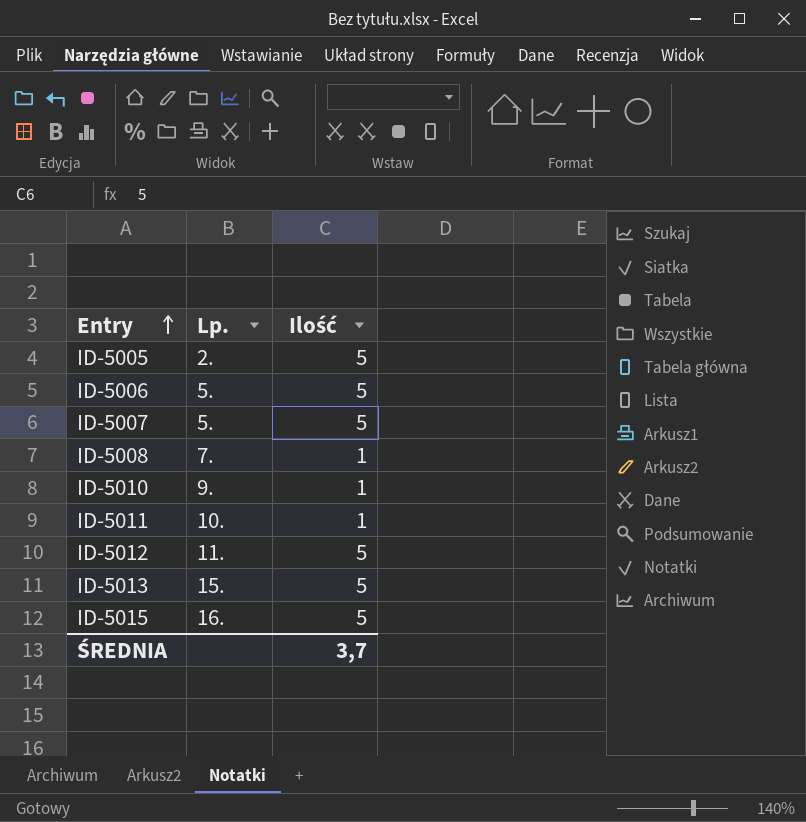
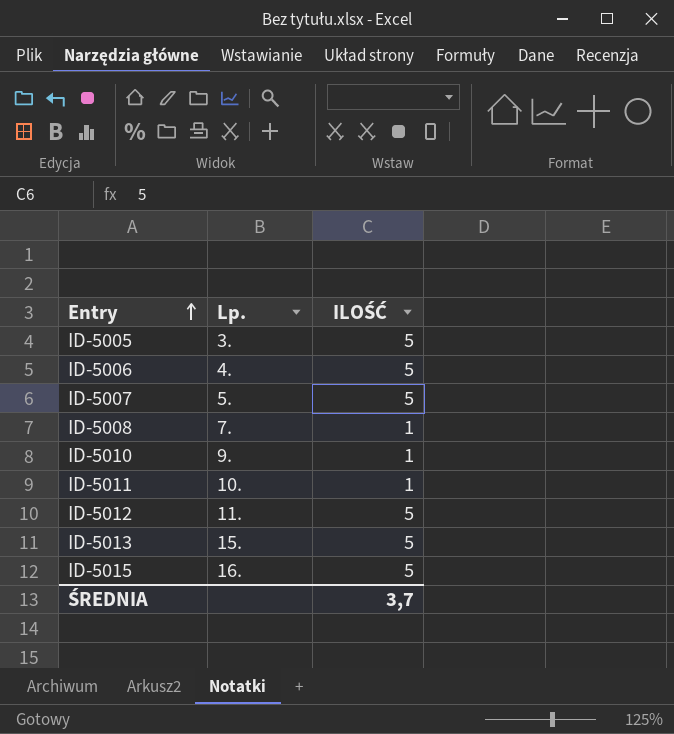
column name: Ilość -> ILOŚĆ
ID-5005 | Lp.: 2. -> 3.
ID-5006 | Lp.: 5. -> 4.

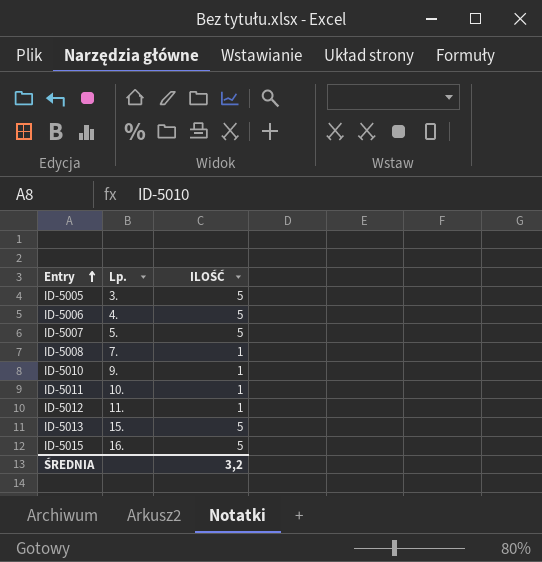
ID-5012 | ILOŚĆ: 5 -> 1
ŚREDNIA | ILOŚĆ: 3,7 -> 3,2

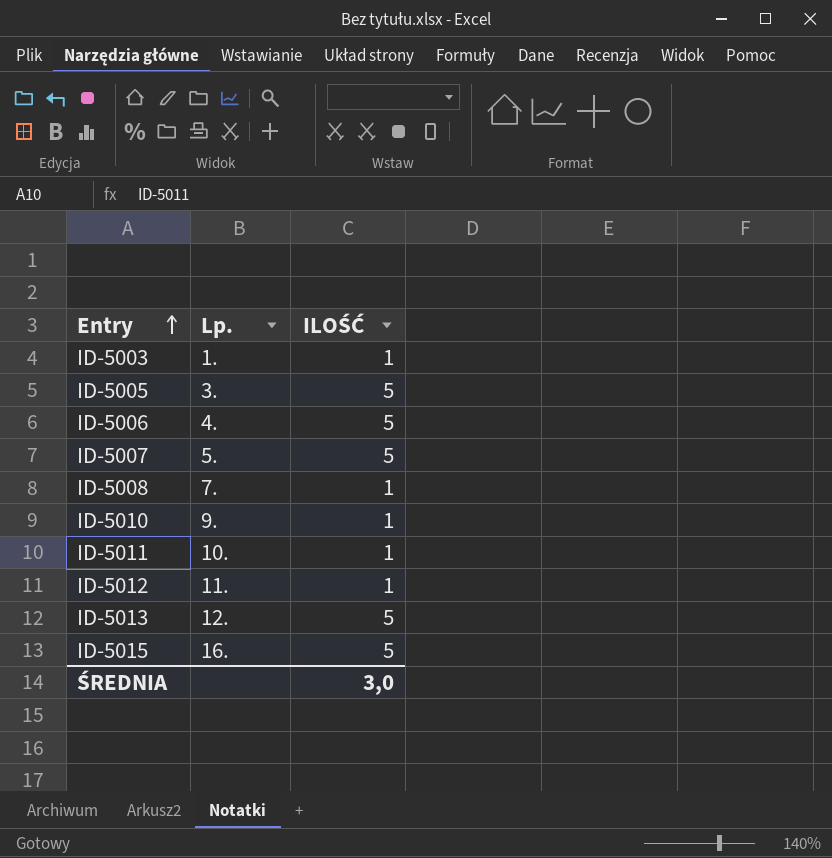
row ID-5003: none -> 1. | 1
ID-5013 | Lp.: 15. -> 12.
ŚREDNIA | ILOŚĆ: 3,2 -> 3,0

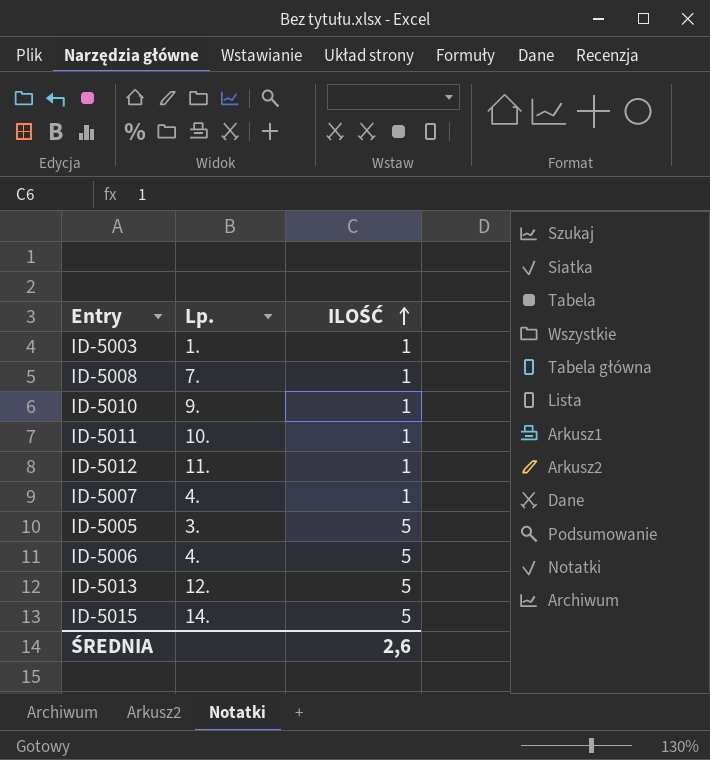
row order: Entry ascending -> ILOŚĆ ascending
ID-5007 | Lp.: 5. -> 4.
ID-5007 | ILOŚĆ: 5 -> 1
ID-5015 | Lp.: 16. -> 14.
ŚREDNIA | ILOŚĆ: 3,0 -> 2,6

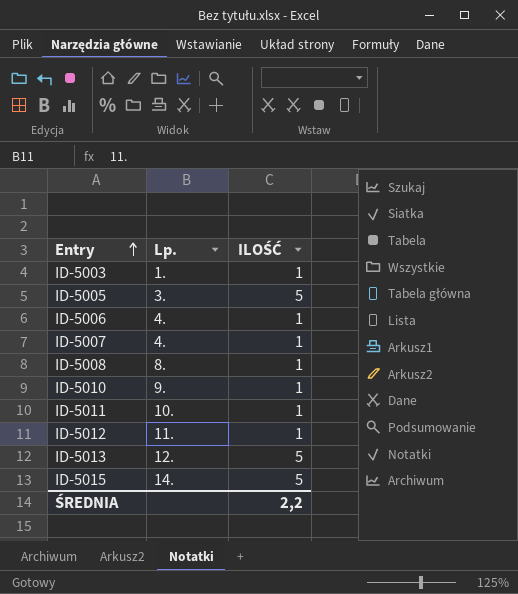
row order: ILOŚĆ ascending -> Entry ascending
ID-5006 | ILOŚĆ: 5 -> 1
ID-5008 | Lp.: 7. -> 8.
ŚREDNIA | ILOŚĆ: 2,6 -> 2,2

